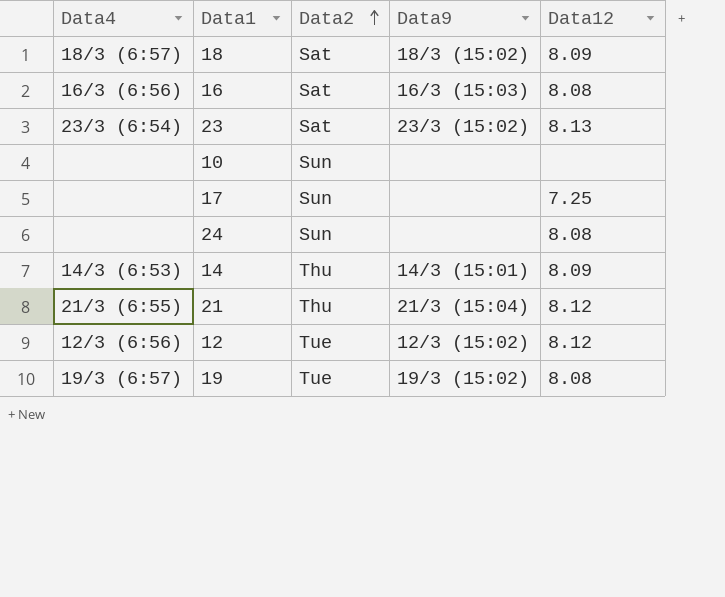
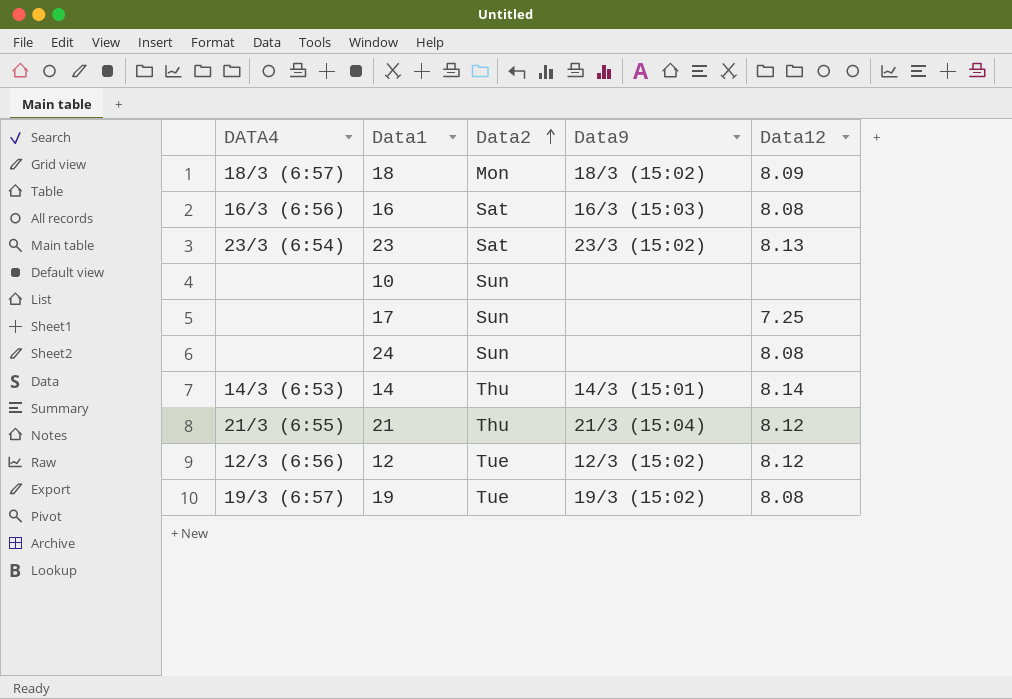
column name: Data4 -> DATA4
18 | Data2: Sat -> Mon
14 | Data12: 8.09 -> 8.14

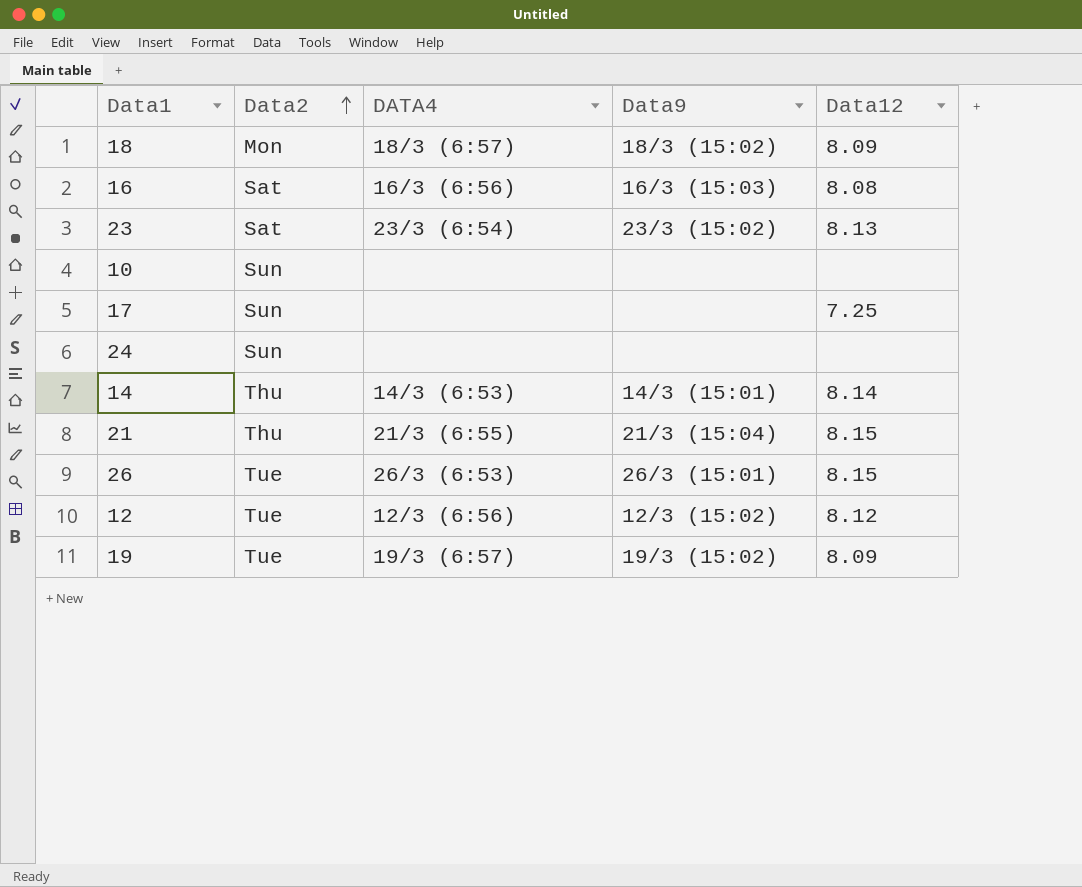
column DATA4 | position: 1 -> 3
24 | Data12: 8.08 -> none
21 | Data12: 8.12 -> 8.15
row 26: none -> Tue | 26/3 (6:53) | 26/3 (15:01) | 8.15
19 | Data12: 8.08 -> 8.09

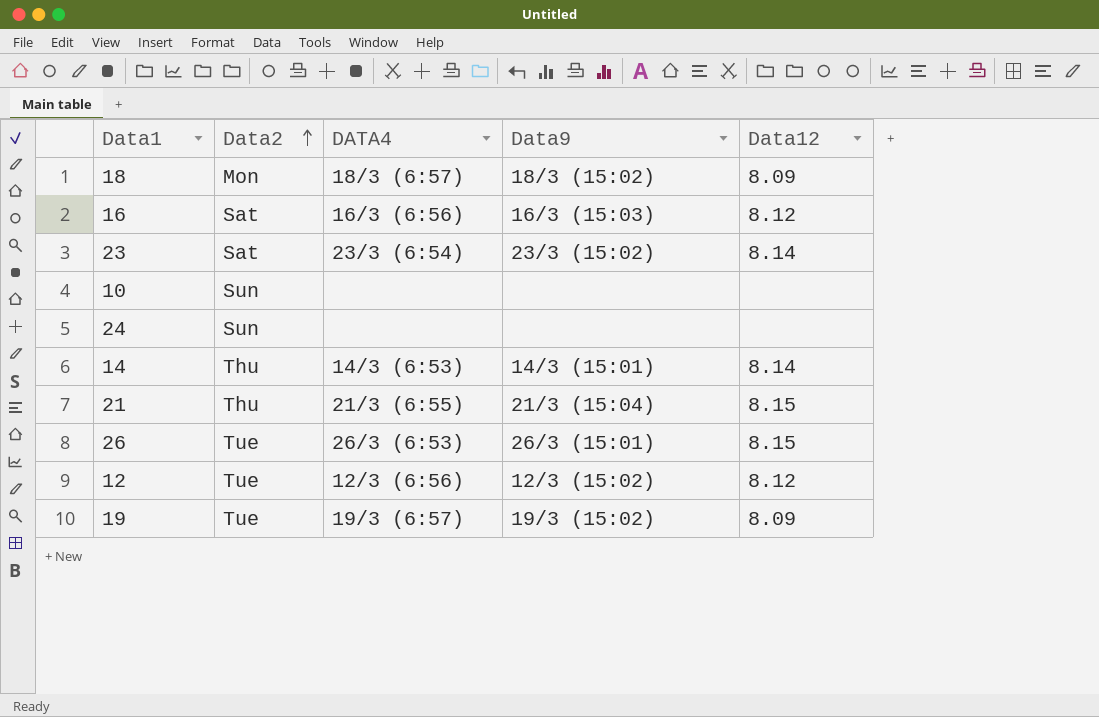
row 17: Sun | none | none | 7.25 -> none
16 | Data12: 8.08 -> 8.12
23 | Data12: 8.13 -> 8.14

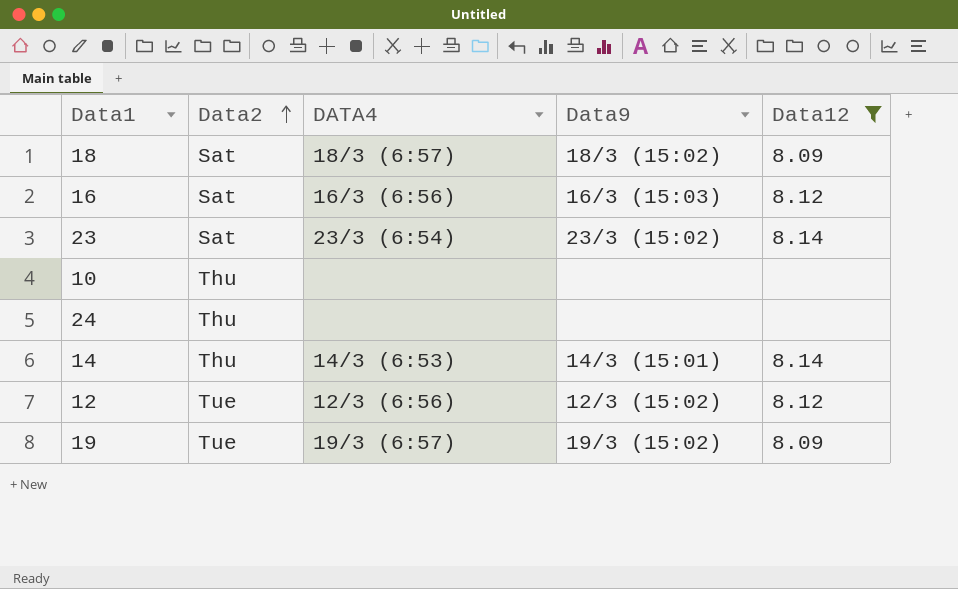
filter: none -> Data12 != 8.15
18 | Data2: Mon -> Sat
10 | Data2: Sun -> Thu
24 | Data2: Sun -> Thu

